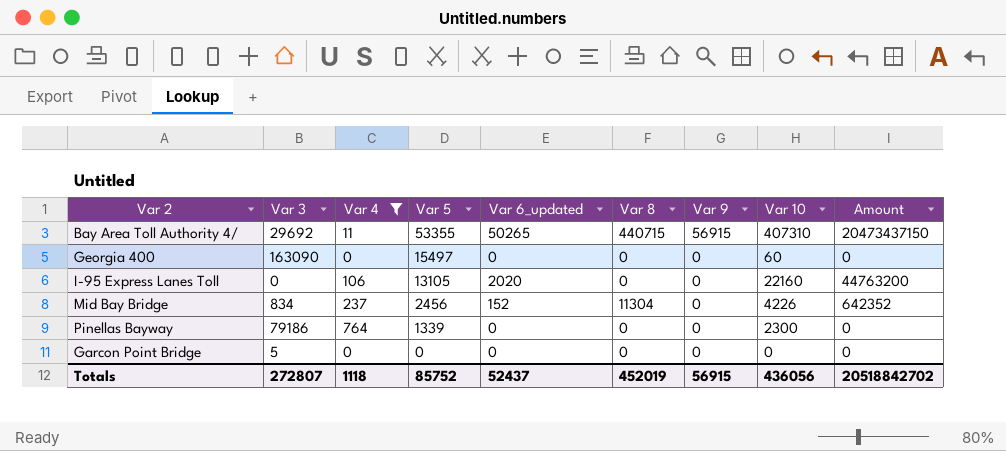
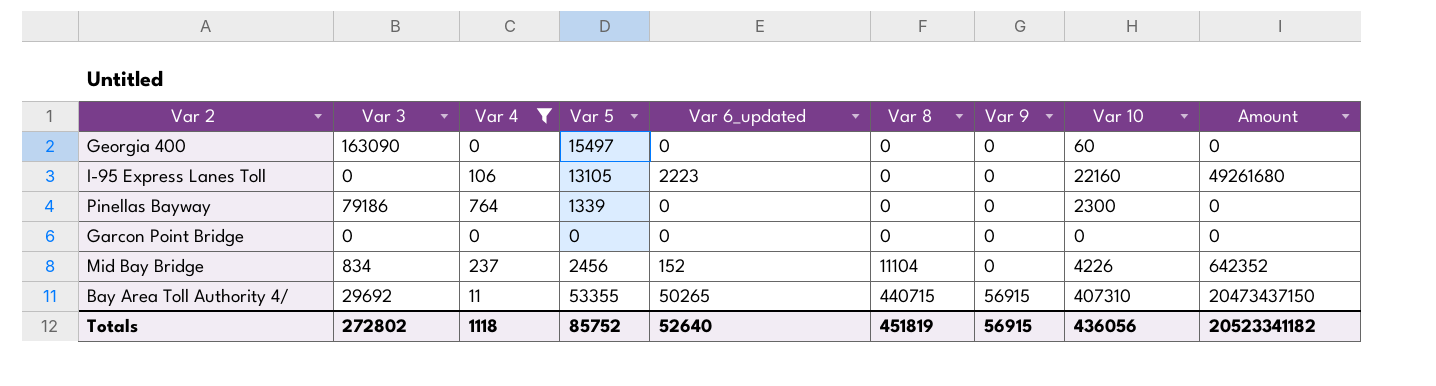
row order: Var 5 descending -> Var 8 ascending
I-95 Express Lanes Toll | Var 6_updated: 2020 -> 2223
I-95 Express Lanes Toll | Amount: 44763200 -> 49261680
Garcon Point Bridge | Var 3: 5 -> 0
Mid Bay Bridge | Var 8: 11304 -> 11104
Totals | Var 3: 272807 -> 272802
Totals | Var 6_updated: 52437 -> 52640
Totals | Var 8: 452019 -> 451819
Totals | Amount: 20518842702 -> 20523341182

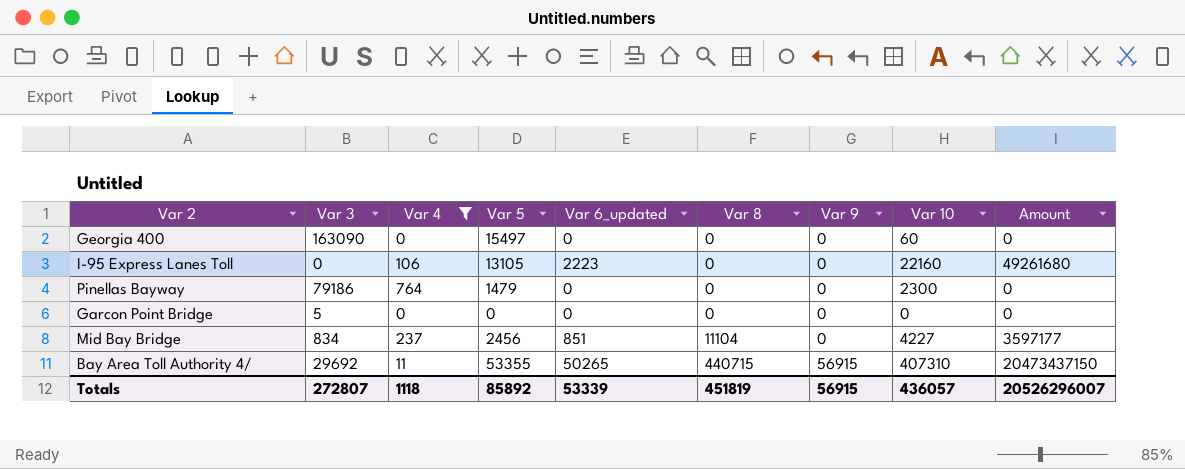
Pinellas Bayway | Var 5: 1339 -> 1479
Garcon Point Bridge | Var 3: 0 -> 5
Mid Bay Bridge | Var 6_updated: 152 -> 851
Mid Bay Bridge | Var 10: 4226 -> 4227
Mid Bay Bridge | Amount: 642352 -> 3597177
Totals | Var 3: 272802 -> 272807
Totals | Var 5: 85752 -> 85892
Totals | Var 6_updated: 52640 -> 53339
Totals | Var 10: 436056 -> 436057
Totals | Amount: 20523341182 -> 20526296007

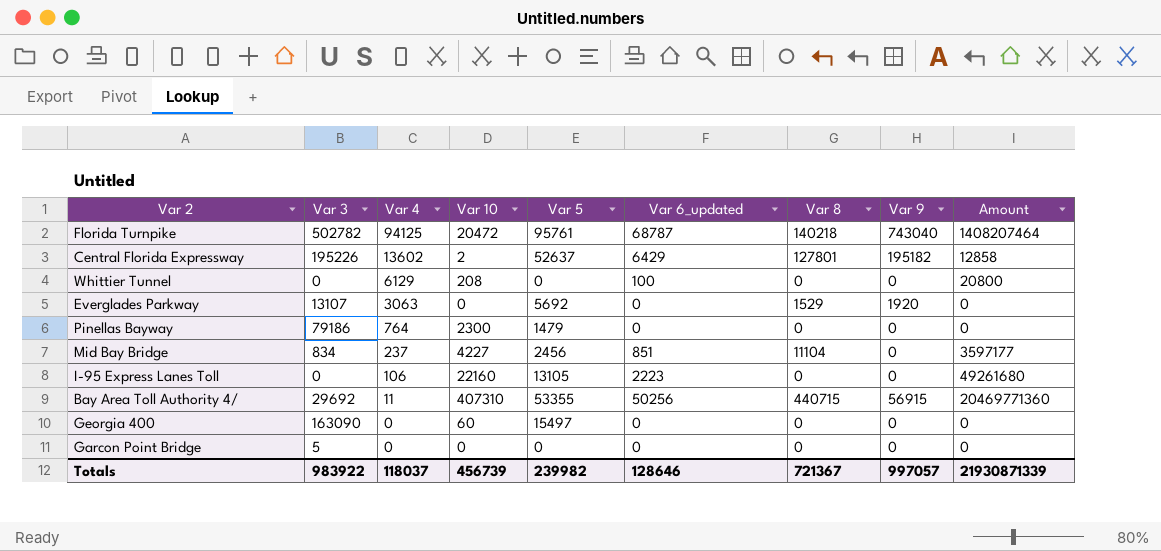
filter: Var 4 <= 764 -> none
row order: Var 8 ascending -> Var 4 descending
column Var 10 | position: 8 -> 4
Bay Area Toll Authority 4/ | Var 6_updated: 50265 -> 50256
Bay Area Toll Authority 4/ | Amount: 20473437150 -> 20469771360
Totals | Var 3: 272807 -> 983922
Totals | Var 4: 1118 -> 118037
Totals | Var 10: 436057 -> 456739
Totals | Var 5: 85892 -> 239982
Totals | Var 6_updated: 53339 -> 128646
Totals | Var 8: 451819 -> 721367
Totals | Var 9: 56915 -> 997057
Totals | Amount: 20526296007 -> 21930871339

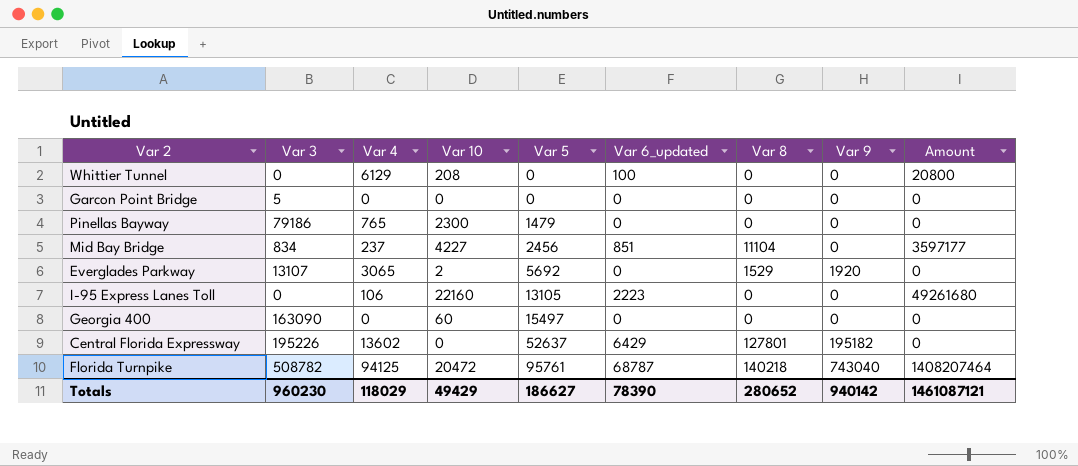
row order: Var 4 descending -> Var 5 ascending
row Bay Area Toll Authority 4/: 29692 | 11 | 407310 | 53355 | 50256 | 440715 | 56915 | 20469771360 -> none
Pinellas Bayway | Var 4: 764 -> 765
Everglades Parkway | Var 4: 3063 -> 3065
Everglades Parkway | Var 10: 0 -> 2
Central Florida Expressway | Var 10: 2 -> 0
Central Florida Expressway | Amount: 12858 -> 0
Florida Turnpike | Var 3: 502782 -> 508782
Totals | Var 3: 983922 -> 960230
Totals | Var 4: 118037 -> 118029
Totals | Var 10: 456739 -> 49429
Totals | Var 5: 239982 -> 186627
Totals | Var 6_updated: 128646 -> 78390
Totals | Var 8: 721367 -> 280652
Totals | Var 9: 997057 -> 940142
Totals | Amount: 21930871339 -> 1461087121

